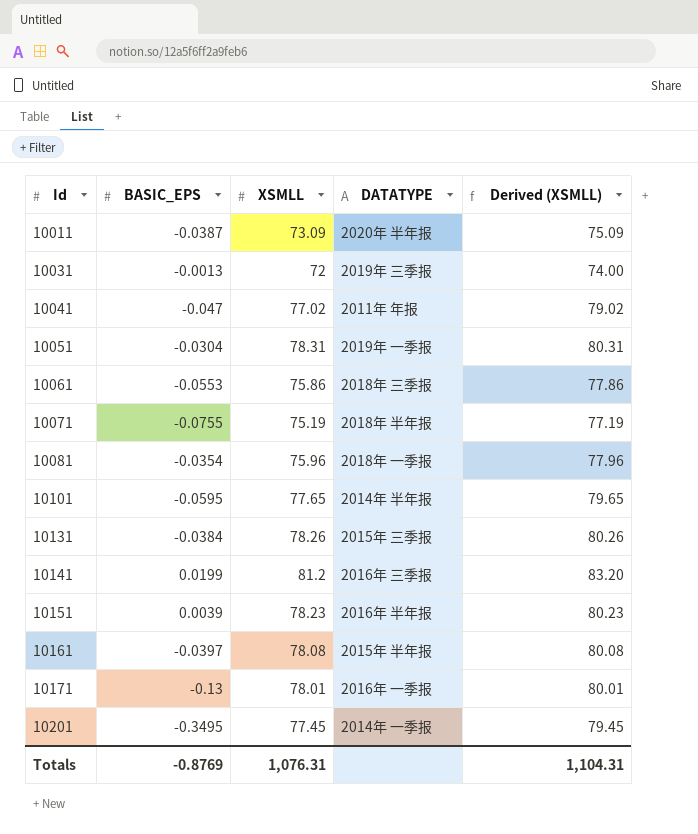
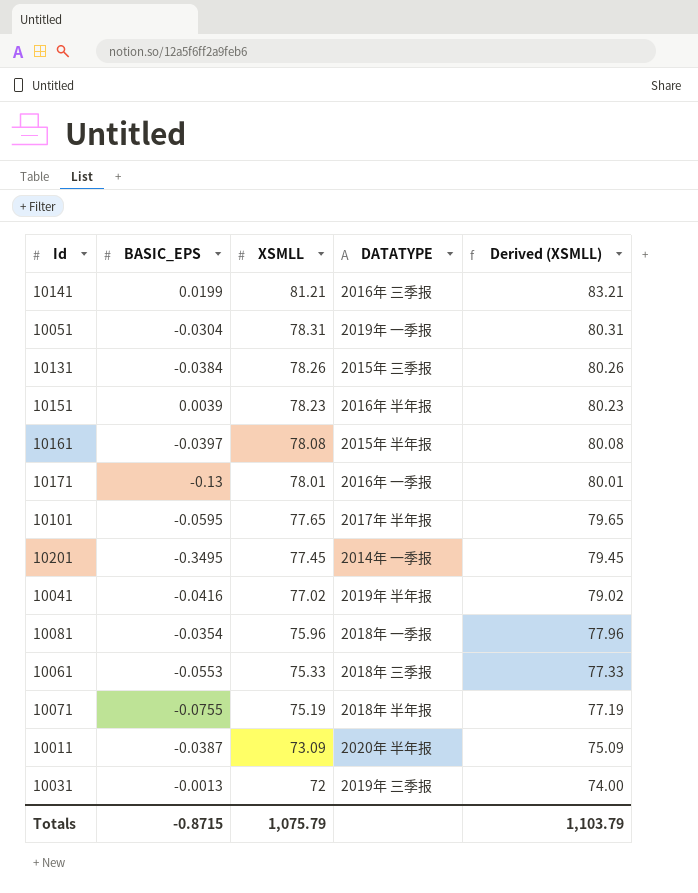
row order: Id ascending -> XSMLL descending
10141 | XSMLL: 81.2 -> 81.21
10141 | Derived (XSMLL): 83.20 -> 83.21
10101 | DATATYPE: 2014年 半年报 -> 2017年 半年报
10041 | BASIC_EPS: -0.047 -> -0.0416
10041 | DATATYPE: 2011年 年报 -> 2019年 半年报
10061 | XSMLL: 75.86 -> 75.33
10061 | Derived (XSMLL): 77.86 -> 77.33
Totals | BASIC_EPS: -0.8769 -> -0.8715
Totals | XSMLL: 1,076.31 -> 1,075.79
Totals | Derived (XSMLL): 1,104.31 -> 1,103.79

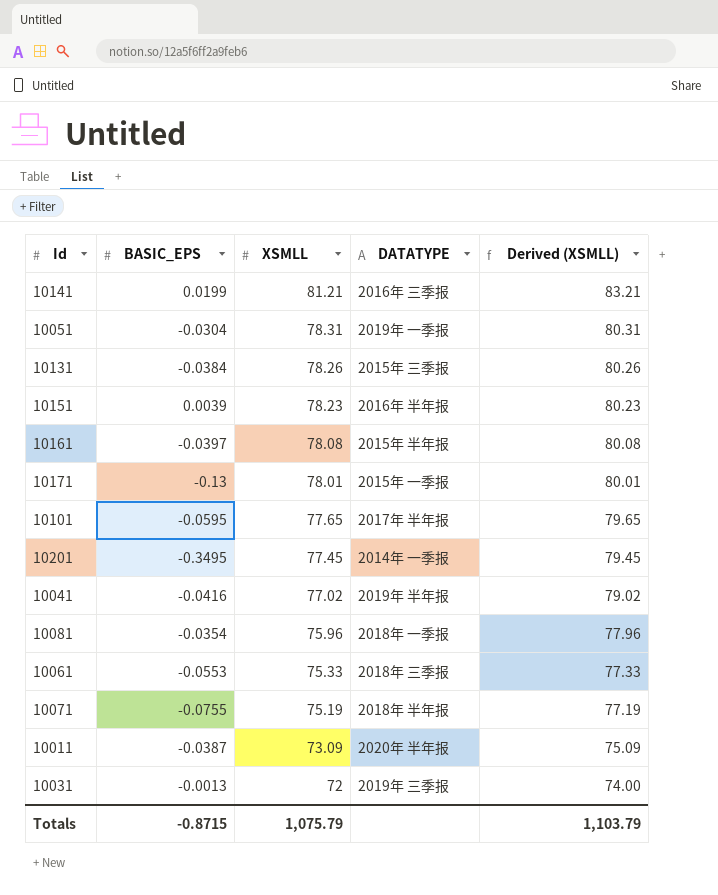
10171 | DATATYPE: 2016年 一季报 -> 2015年 一季报

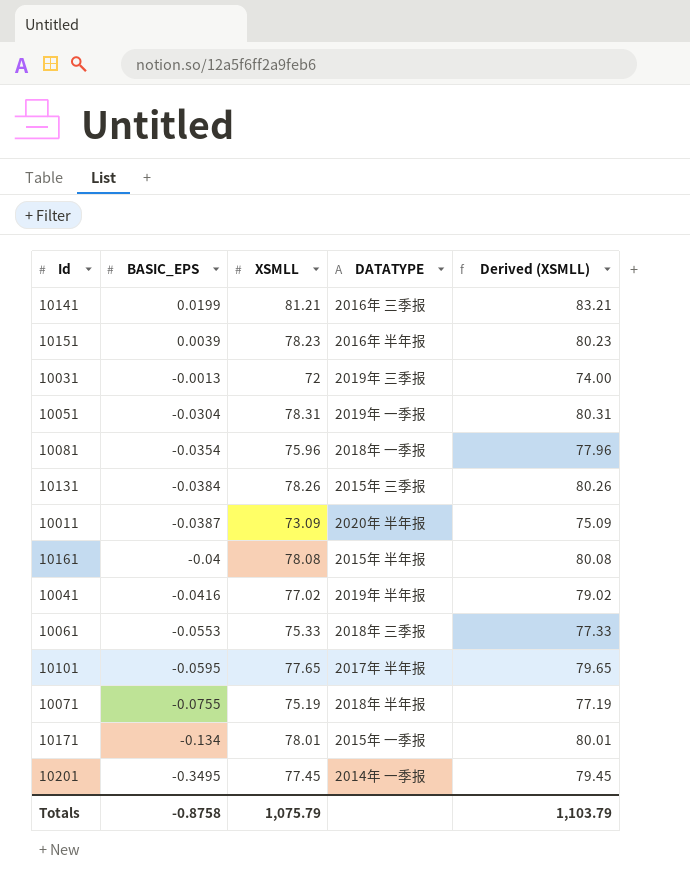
row order: XSMLL descending -> BASIC_EPS descending
10161 | BASIC_EPS: -0.0397 -> -0.04
10171 | BASIC_EPS: -0.13 -> -0.134
Totals | BASIC_EPS: -0.8715 -> -0.8758

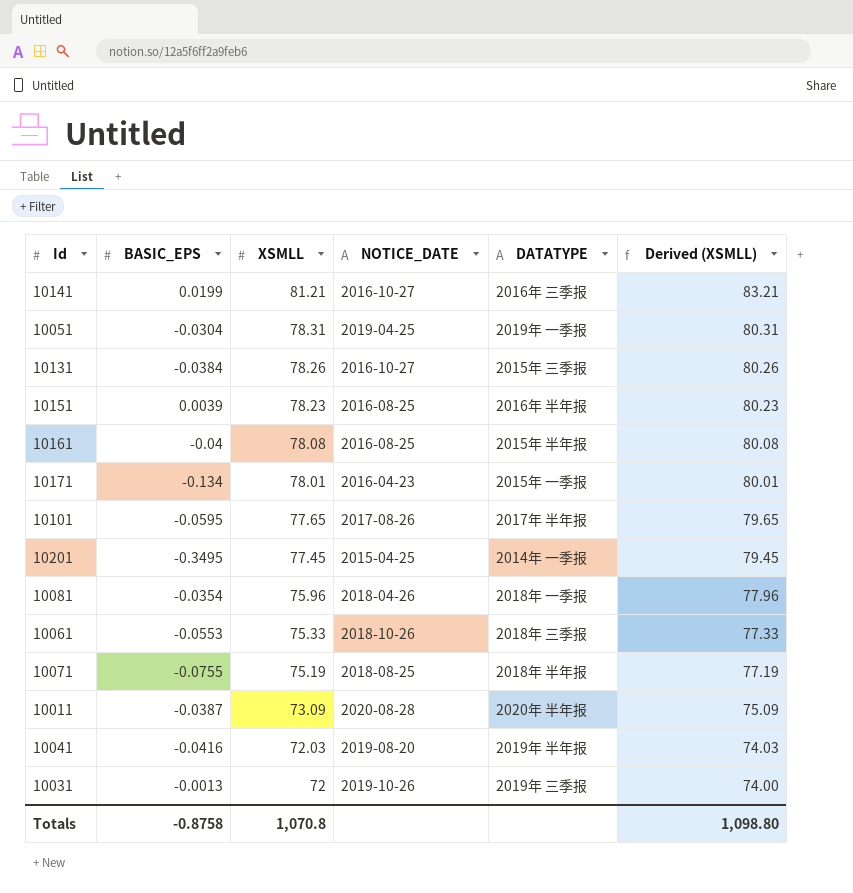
row order: BASIC_EPS descending -> XSMLL descending
column NOTICE_DATE | position: none -> 4
10041 | XSMLL: 77.02 -> 72.03
10041 | Derived (XSMLL): 79.02 -> 74.03
Totals | XSMLL: 1,075.79 -> 1,070.8
Totals | Derived (XSMLL): 1,103.79 -> 1,098.80

